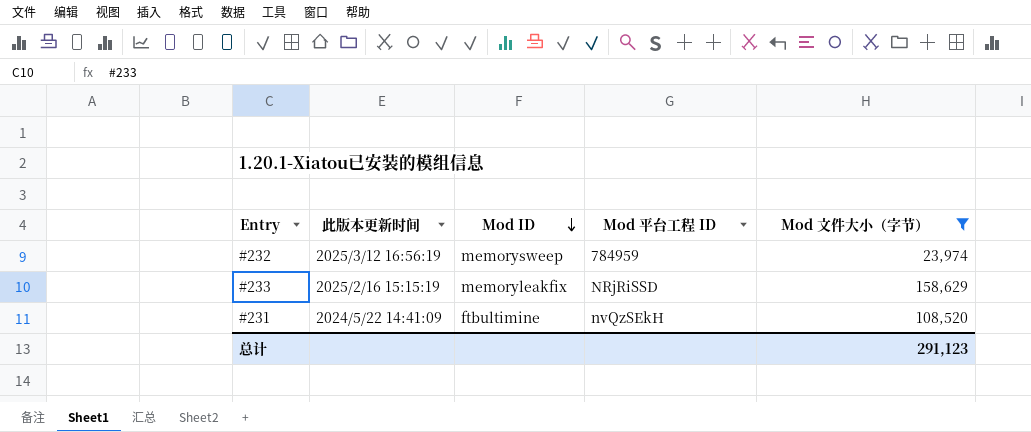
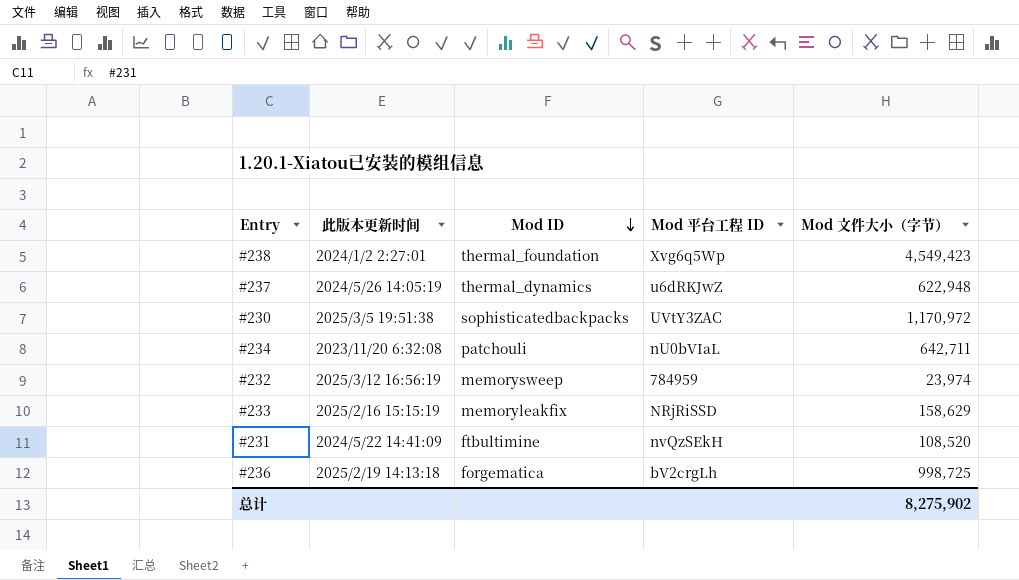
filter: Mod 文件大小（字节） <= 158,629 -> none
总计 | Mod 文件大小（字节）: 291,123 -> 8,275,902

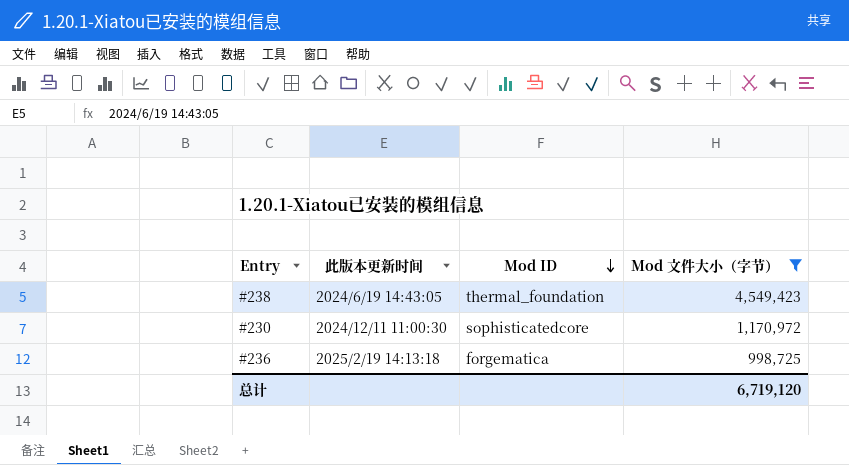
filter: none -> Mod 文件大小（字节） >= 998,725
column Mod 平台工程 ID | position: 4 -> none
#238 | 此版本更新时间: 2024/1/2 2:27:01 -> 2024/6/19 14:43:05
#230 | 此版本更新时间: 2025/3/5 19:51:38 -> 2024/12/11 11:00:30
#230 | Mod ID: sophisticatedbackpacks -> sophisticatedcore
总计 | Mod 文件大小（字节）: 8,275,902 -> 6,719,120

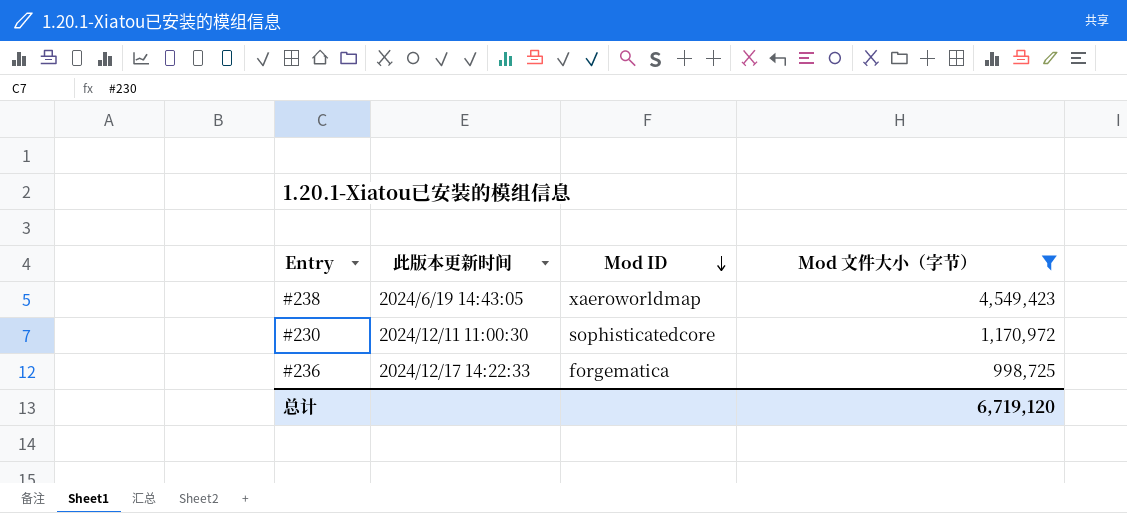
#238 | Mod ID: thermal_foundation -> xaeroworldmap
#236 | 此版本更新时间: 2025/2/19 14:13:18 -> 2024/12/17 14:22:33

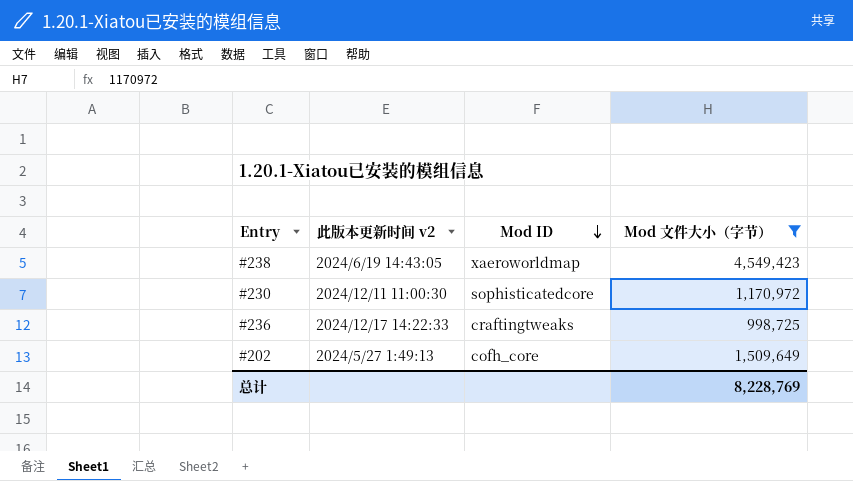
column name: 此版本更新时间 -> 此版本更新时间 v2
#236 | Mod ID: forgematica -> craftingtweaks
row #202: none -> 2024/5/27 1:49:13 | cofh_core | 1,509,649
总计 | Mod 文件大小（字节）: 6,719,120 -> 8,228,769

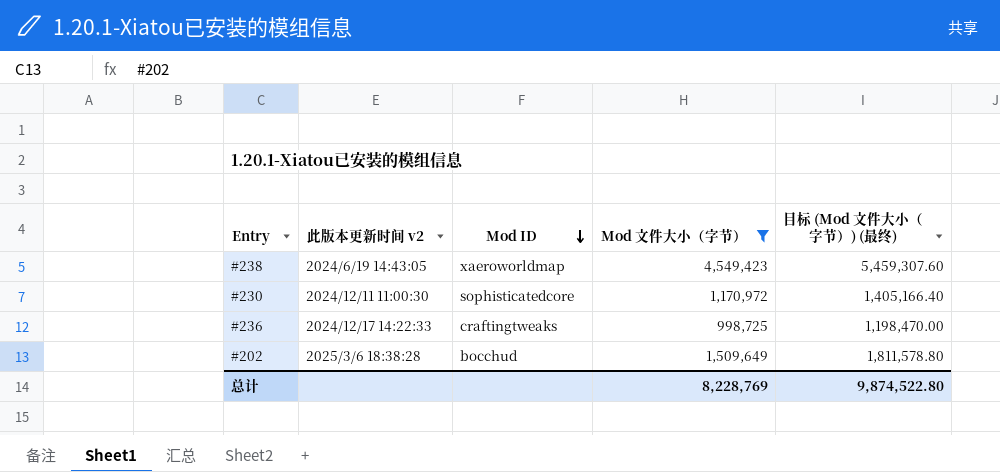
column 目标 (Mod 文件大小（字节）) (最终) | formula: none -> [Mod 文件大小（字节）] * 1.2
#202 | 此版本更新时间 v2: 2024/5/27 1:49:13 -> 2025/3/6 18:38:28
#202 | Mod ID: cofh_core -> bocchud

